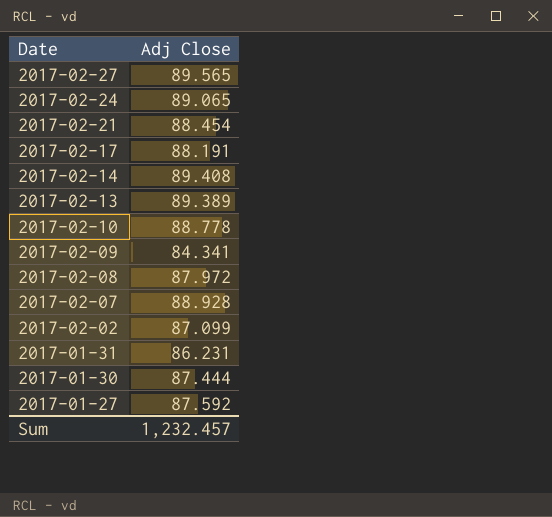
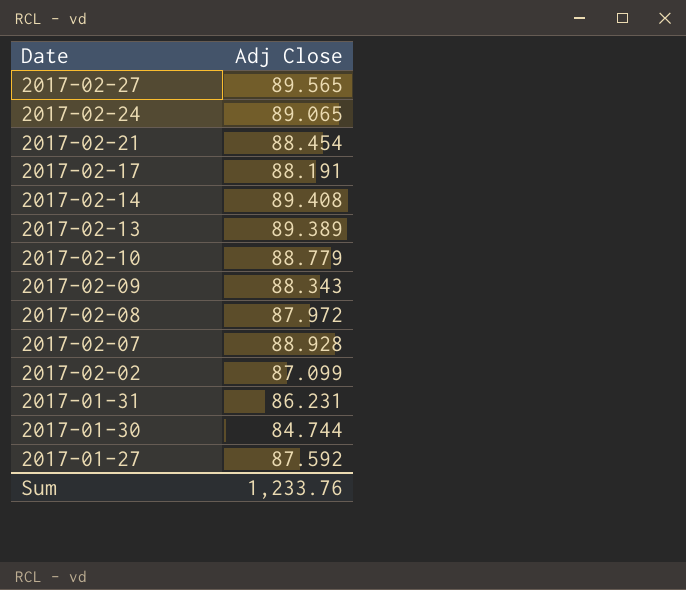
2017-02-10 | Adj Close: 88.778 -> 88.779
2017-02-09 | Adj Close: 84.341 -> 88.343
2017-01-30 | Adj Close: 87.444 -> 84.744
Sum | Adj Close: 1,232.457 -> 1,233.76

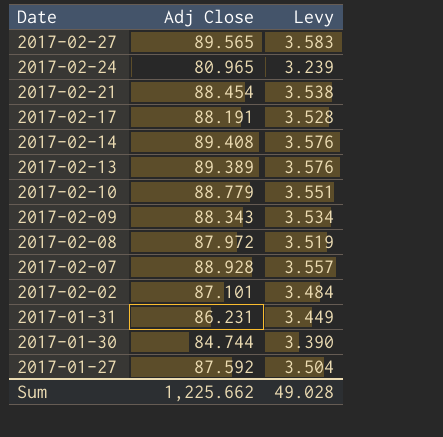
column Levy | formula: none -> [Adj Close] * 0.04
2017-02-24 | Adj Close: 89.065 -> 80.965
2017-02-02 | Adj Close: 87.099 -> 87.101
Sum | Adj Close: 1,233.76 -> 1,225.662

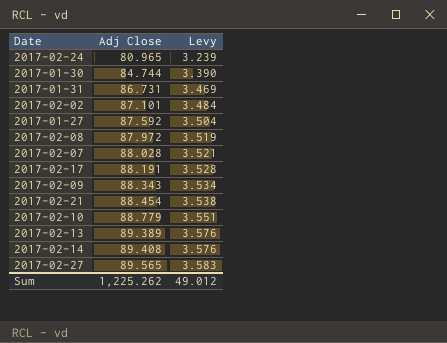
row order: Date descending -> Adj Close ascending
2017-01-31 | Adj Close: 86.231 -> 86.731
2017-01-31 | Levy: 3.449 -> 3.469
2017-02-07 | Adj Close: 88.928 -> 88.028
2017-02-07 | Levy: 3.557 -> 3.521
Sum | Adj Close: 1,225.662 -> 1,225.262
Sum | Levy: 49.028 -> 49.012

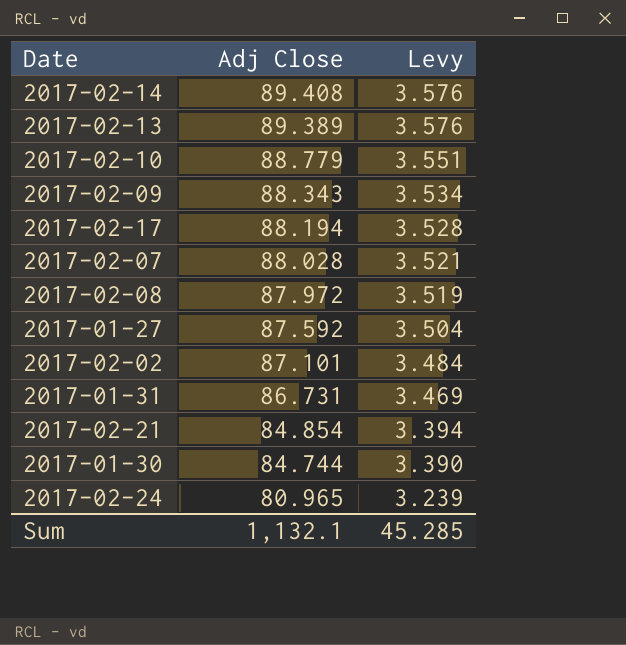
row order: Adj Close ascending -> Adj Close descending
row 2017-02-27: 89.565 | 3.583 -> none
2017-02-17 | Adj Close: 88.191 -> 88.194
2017-02-21 | Adj Close: 88.454 -> 84.854
2017-02-21 | Levy: 3.538 -> 3.394
Sum | Adj Close: 1,225.262 -> 1,132.1
Sum | Levy: 49.012 -> 45.285

